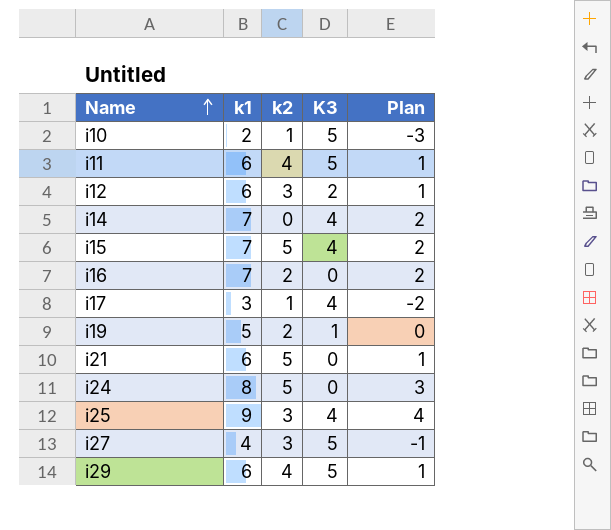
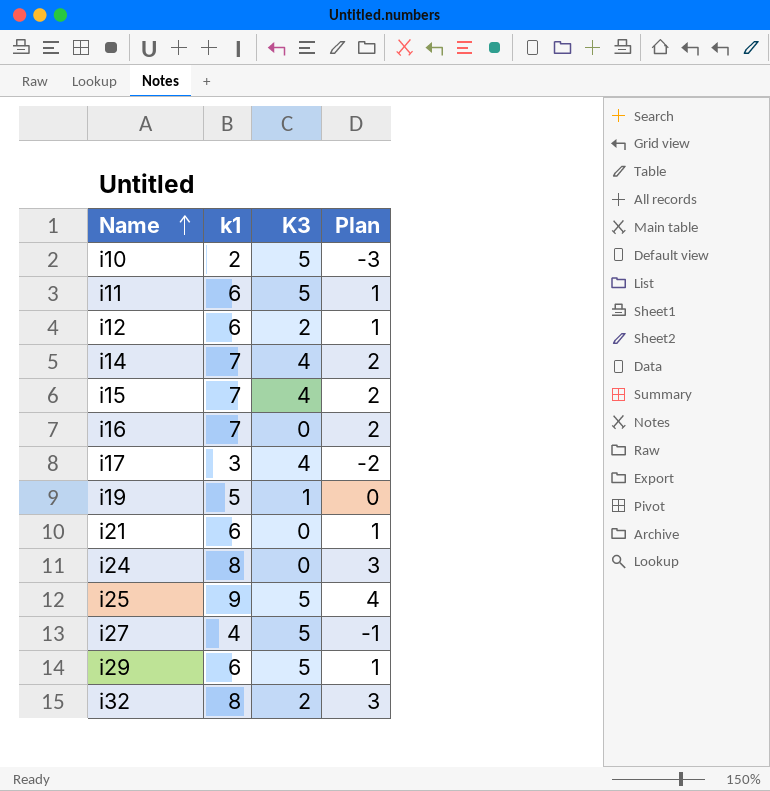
column k2 | position: 3 -> none
i25 | K3: 4 -> 5
row i32: none -> 8 | 2 | 3

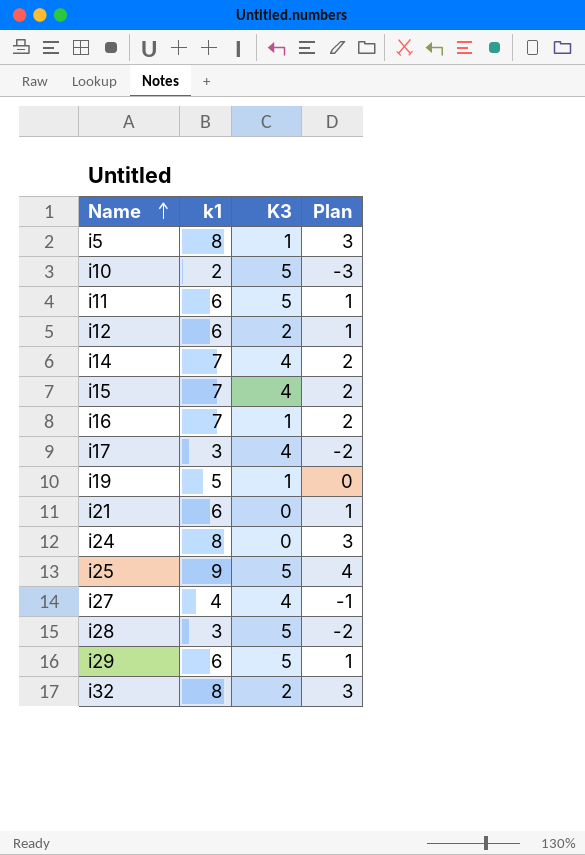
row i5: none -> 8 | 1 | 3
i16 | K3: 0 -> 1
i27 | K3: 5 -> 4
row i28: none -> 3 | 5 | -2

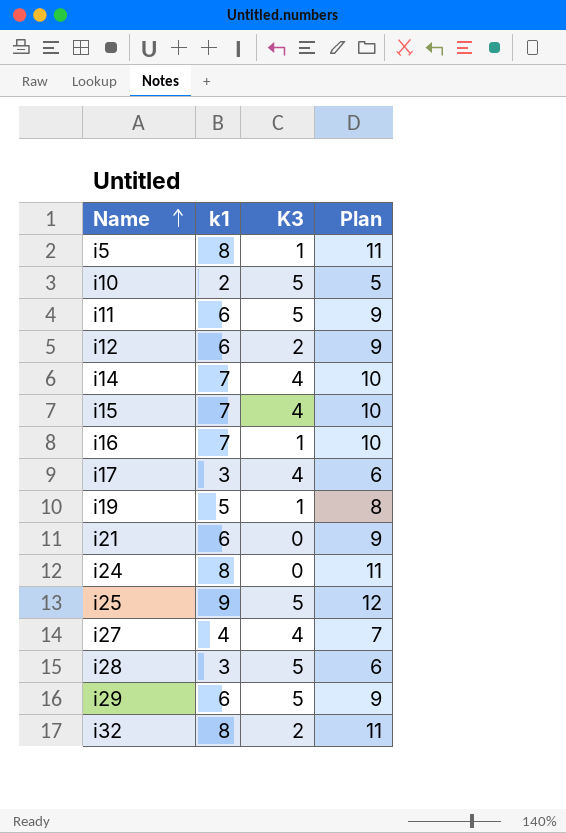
column Plan | formula: [k1] - 5 -> [k1] + 3

